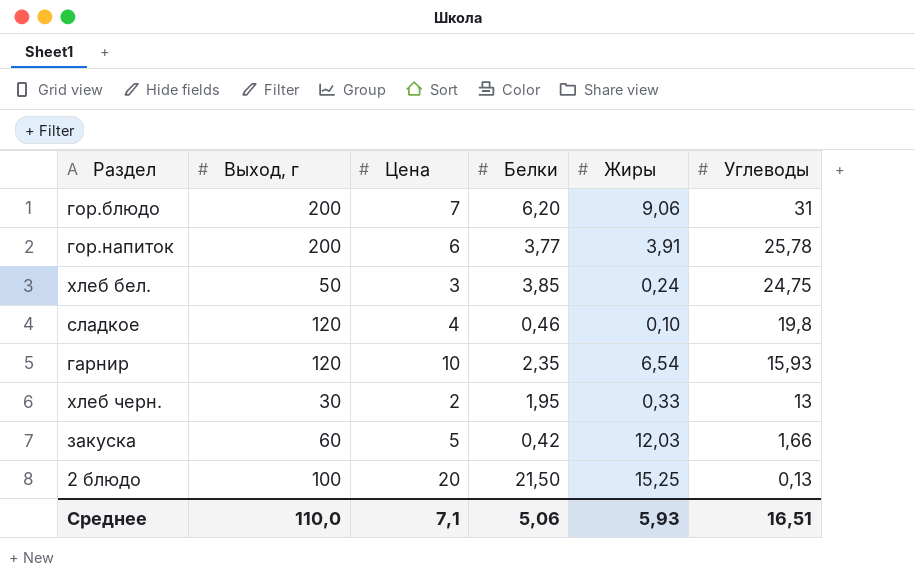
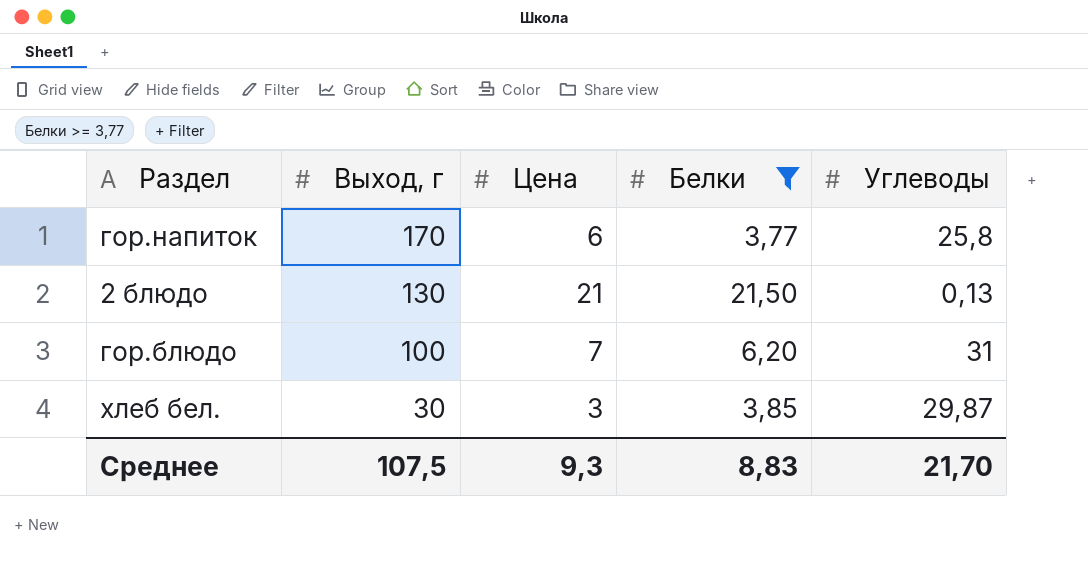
filter: none -> Белки >= 3,77
row order: Углеводы descending -> Выход, г descending
column Жиры | position: 5 -> none
гор.напиток | Выход, г: 200 -> 170
гор.напиток | Углеводы: 25,78 -> 25,8
2 блюдо | Выход, г: 100 -> 130
2 блюдо | Цена: 20 -> 21
гор.блюдо | Выход, г: 200 -> 100
хлеб бел. | Выход, г: 50 -> 30
хлеб бел. | Углеводы: 24,75 -> 29,87
Среднее | Выход, г: 110,0 -> 107,5
Среднее | Цена: 7,1 -> 9,3
Среднее | Белки: 5,06 -> 8,83
Среднее | Углеводы: 16,51 -> 21,70

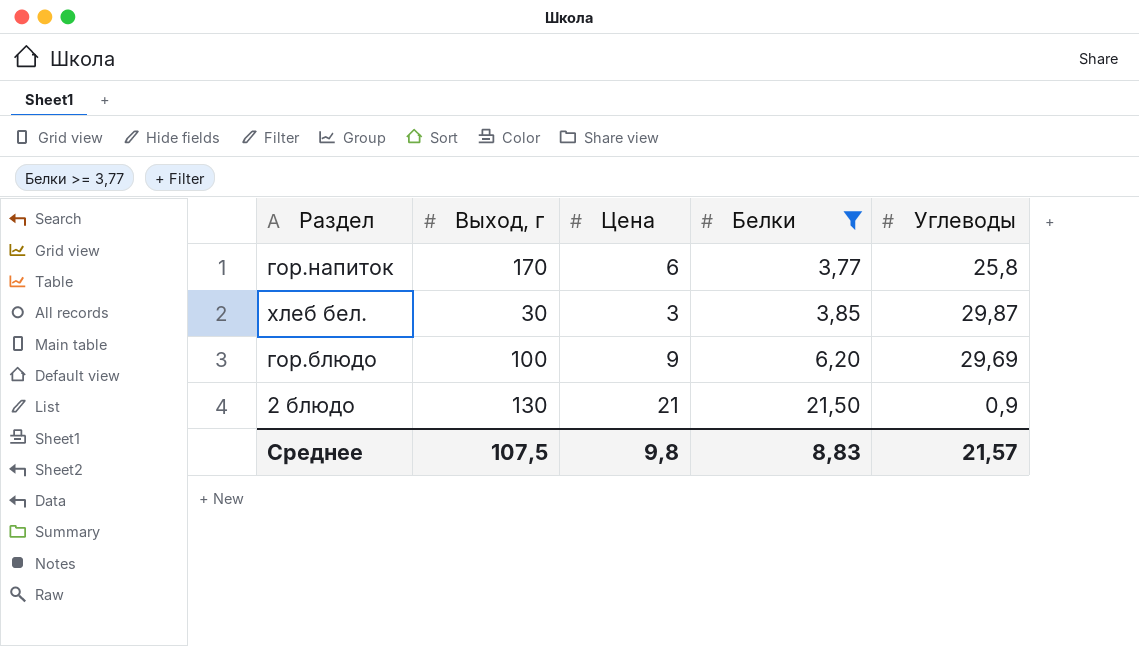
row order: Выход, г descending -> Белки ascending
гор.блюдо | Цена: 7 -> 9
гор.блюдо | Углеводы: 31 -> 29,69
2 блюдо | Углеводы: 0,13 -> 0,9
Среднее | Цена: 9,3 -> 9,8
Среднее | Углеводы: 21,70 -> 21,57

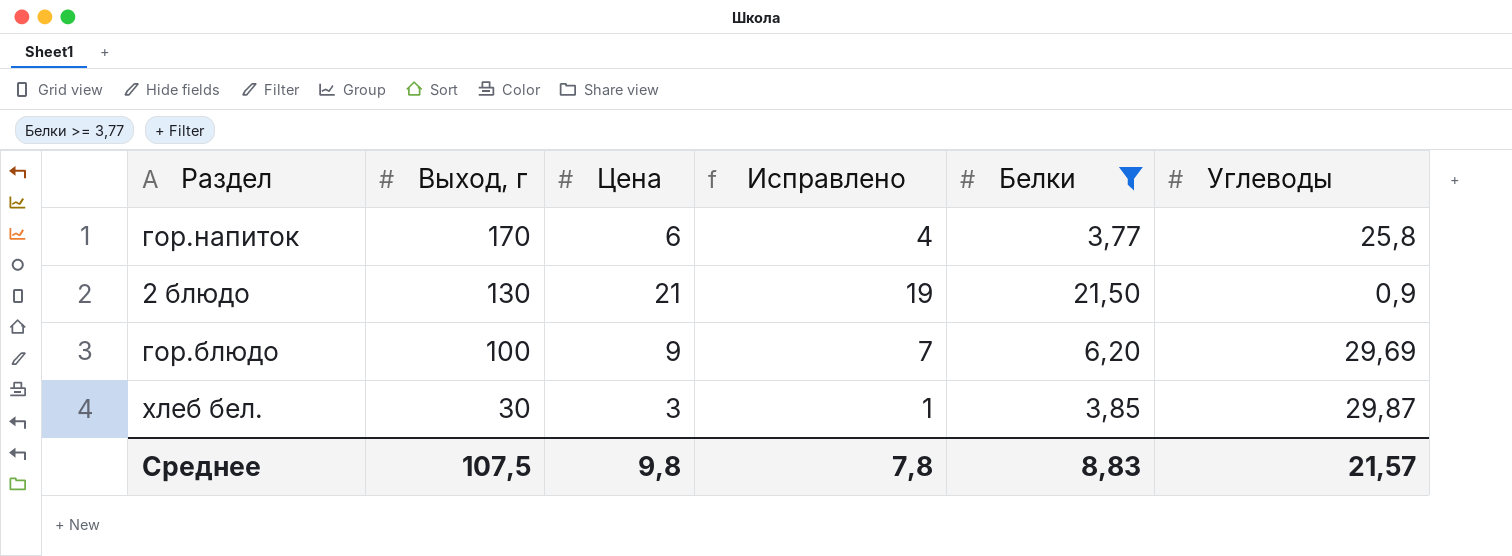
row order: Белки ascending -> Выход, г descending
column Исправлено | formula: none -> [Цена] - 2

